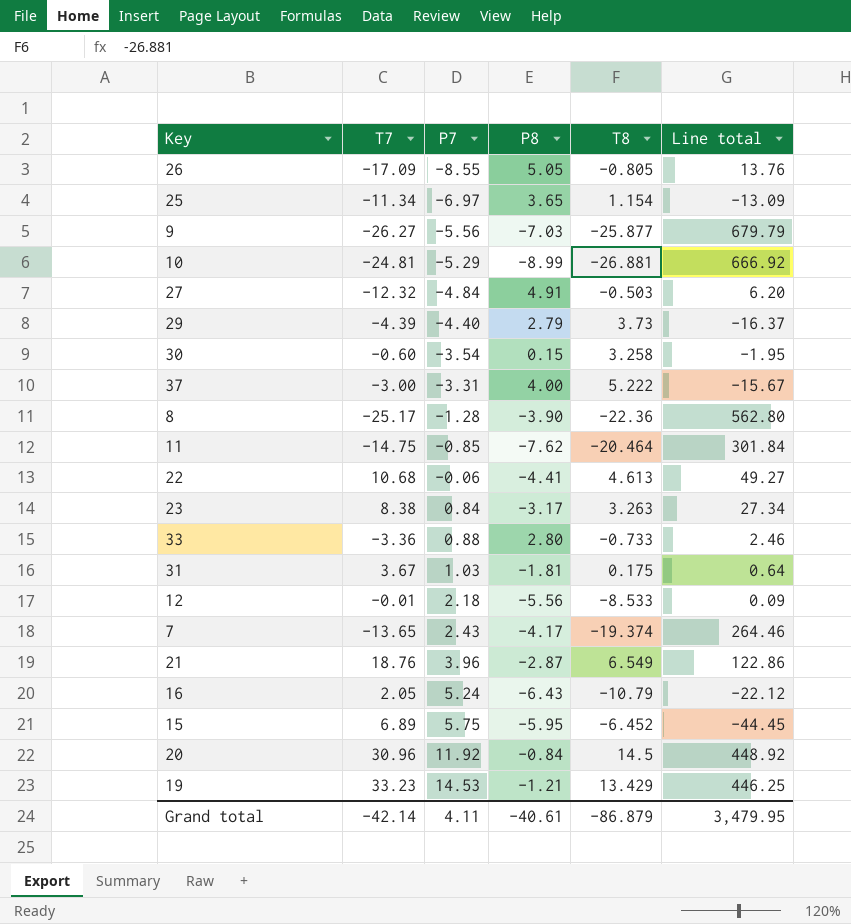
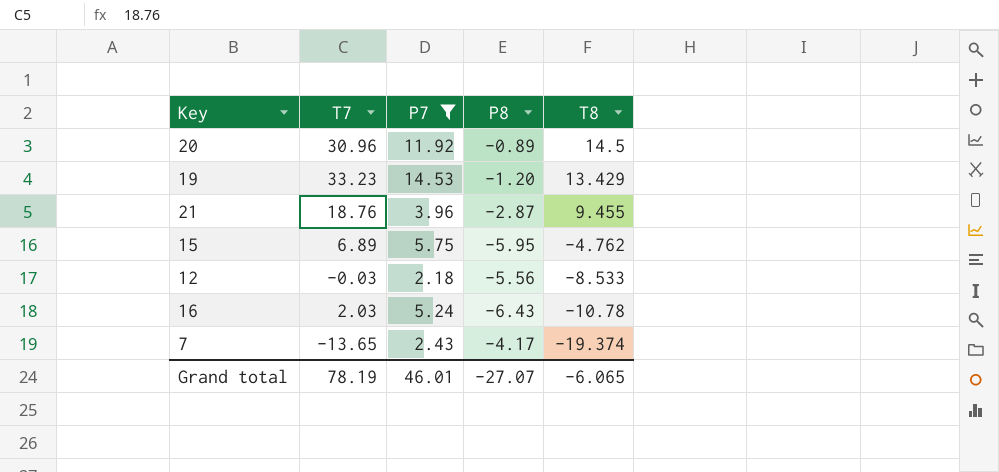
filter: none -> P7 >= 2.18
row order: P7 ascending -> T8 descending
column Line total | formula: [T7] * [T8] -> none
20 | P8: -0.84 -> -0.89
19 | P8: -1.21 -> -1.20
21 | T8: 6.549 -> 9.455
15 | T8: -6.452 -> -4.762
12 | T7: -0.01 -> -0.03
16 | T7: 2.05 -> 2.03
16 | T8: -10.79 -> -10.78
Grand total | T7: -42.14 -> 78.19
Grand total | P7: 4.11 -> 46.01
Grand total | P8: -40.61 -> -27.07
Grand total | T8: -86.879 -> -6.065

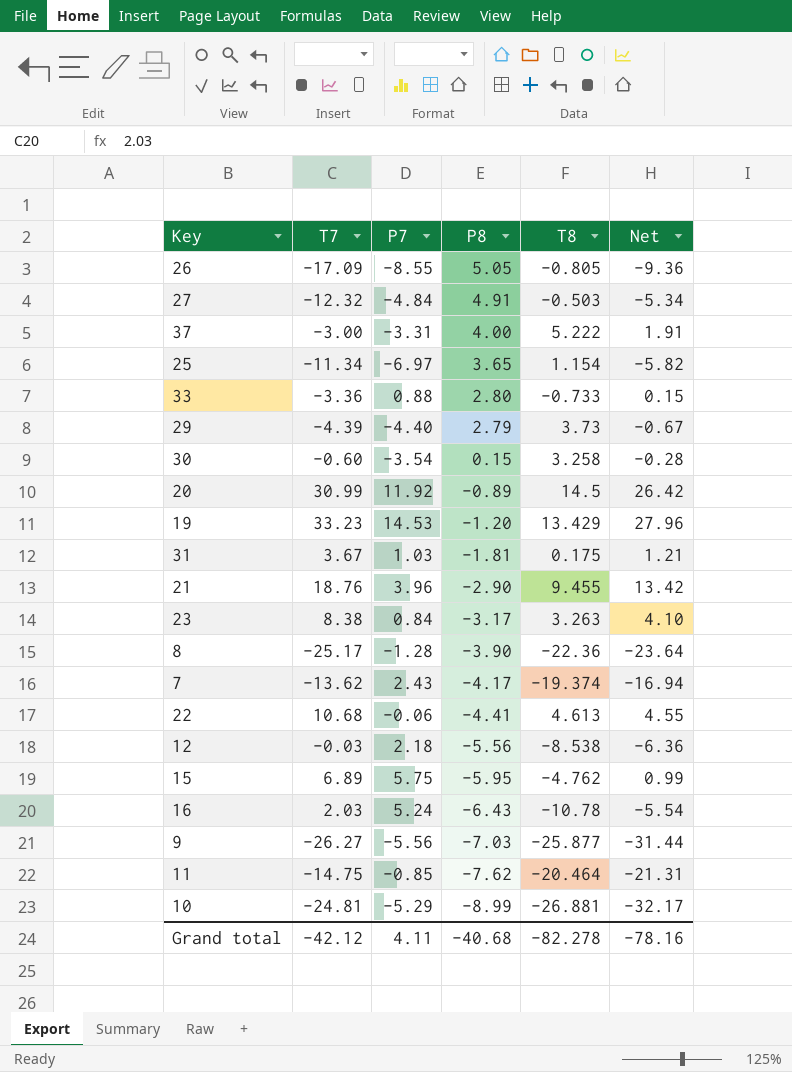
filter: P7 >= 2.18 -> none
row order: T8 descending -> P8 descending
column Net | formula: none -> [P7] + [T8]
20 | T7: 30.96 -> 30.99
21 | P8: -2.87 -> -2.90
7 | T7: -13.65 -> -13.62
12 | T8: -8.533 -> -8.538
Grand total | T7: 78.19 -> -42.12
Grand total | P7: 46.01 -> 4.11
Grand total | P8: -27.07 -> -40.68
Grand total | T8: -6.065 -> -82.278

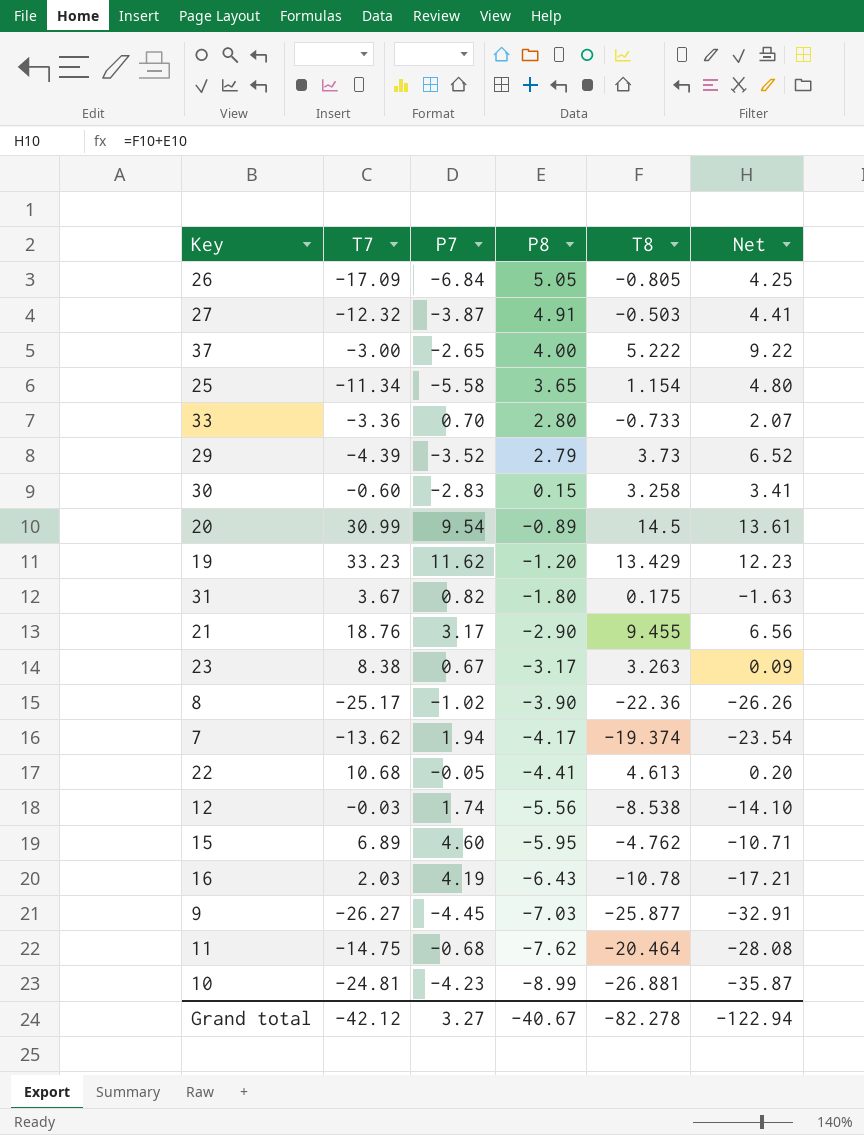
column Net | formula: [P7] + [T8] -> [P8] + [T8]
26 | P7: -8.55 -> -6.84
27 | P7: -4.84 -> -3.87
37 | P7: -3.31 -> -2.65
25 | P7: -6.97 -> -5.58
33 | P7: 0.88 -> 0.70
29 | P7: -4.40 -> -3.52
30 | P7: -3.54 -> -2.83
20 | P7: 11.92 -> 9.54
19 | P7: 14.53 -> 11.62
31 | P7: 1.03 -> 0.82
31 | P8: -1.81 -> -1.80
21 | P7: 3.96 -> 3.17
23 | P7: 0.84 -> 0.67
8 | P7: -1.28 -> -1.02
7 | P7: 2.43 -> 1.94
22 | P7: -0.06 -> -0.05
12 | P7: 2.18 -> 1.74
15 | P7: 5.75 -> 4.60
16 | P7: 5.24 -> 4.19
9 | P7: -5.56 -> -4.45
11 | P7: -0.85 -> -0.68
10 | P7: -5.29 -> -4.23
Grand total | P7: 4.11 -> 3.27
Grand total | P8: -40.68 -> -40.67
Grand total | Net: -78.16 -> -122.94

